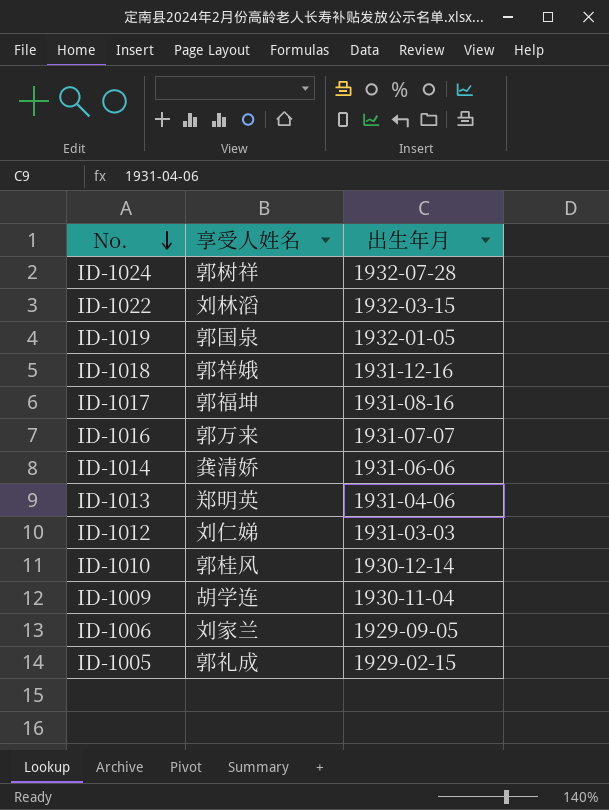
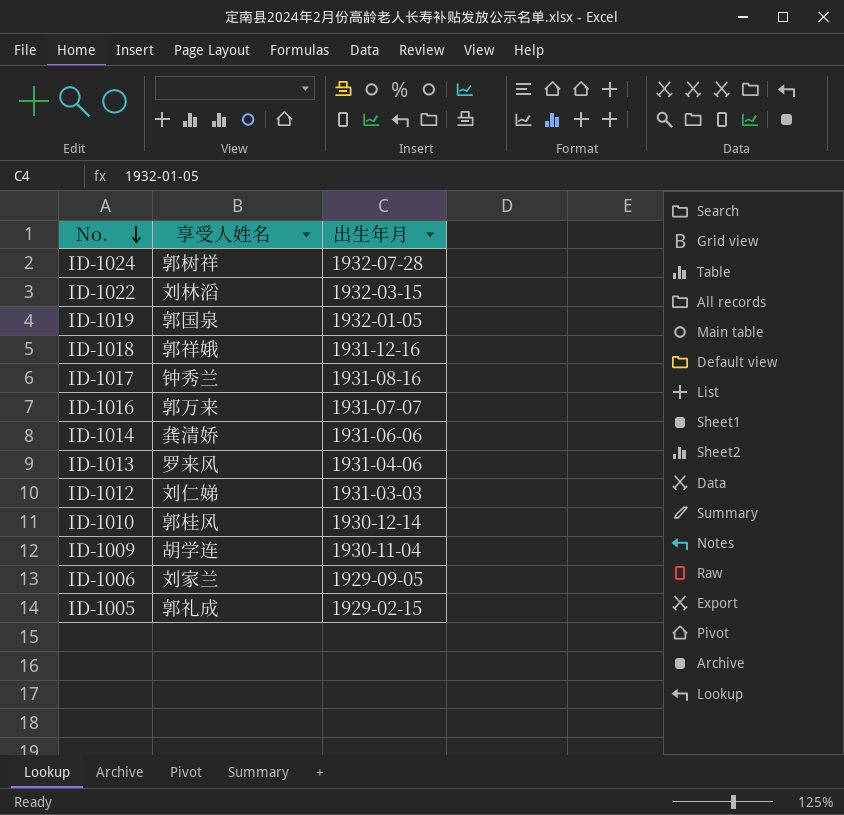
ID-1017 | 享受人姓名: 郭福坤 -> 钟秀兰
ID-1013 | 享受人姓名: 郑明英 -> 罗来风

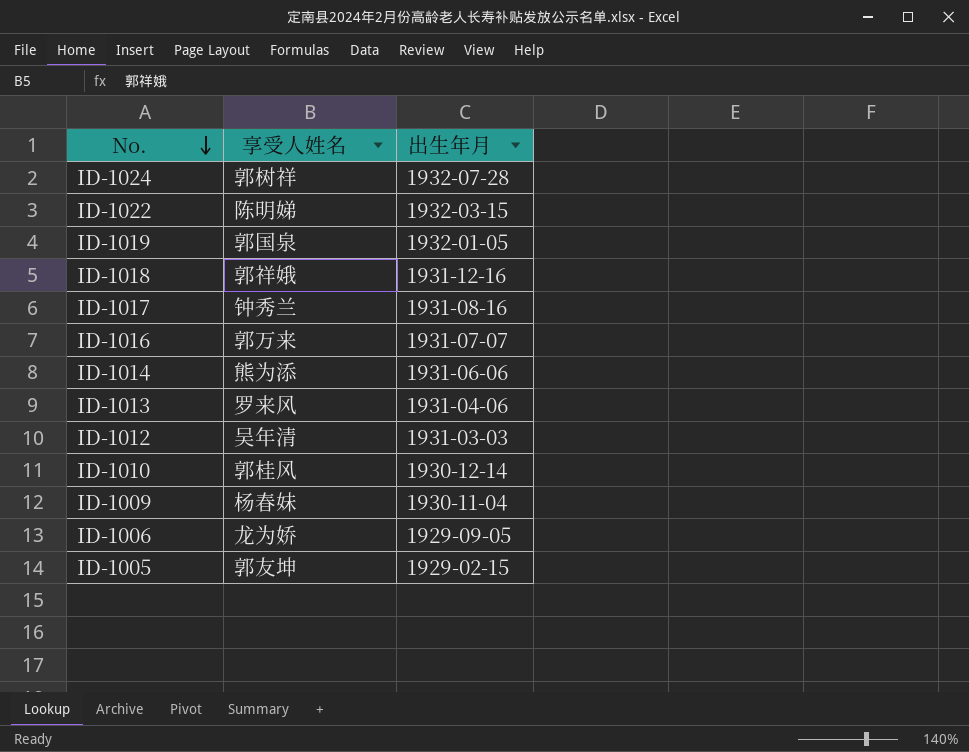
ID-1022 | 享受人姓名: 刘林滔 -> 陈明娣
ID-1014 | 享受人姓名: 龚清娇 -> 熊为添
ID-1012 | 享受人姓名: 刘仁娣 -> 吴年清
ID-1009 | 享受人姓名: 胡学连 -> 杨春妹
ID-1006 | 享受人姓名: 刘家兰 -> 龙为娇
ID-1005 | 享受人姓名: 郭礼成 -> 郭友坤

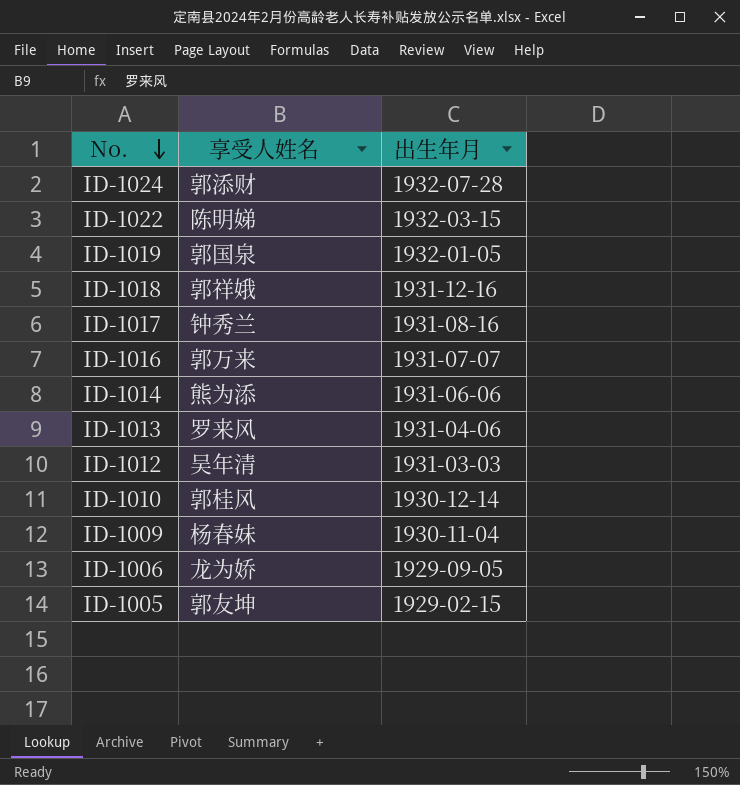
ID-1024 | 享受人姓名: 郭树祥 -> 郭添财

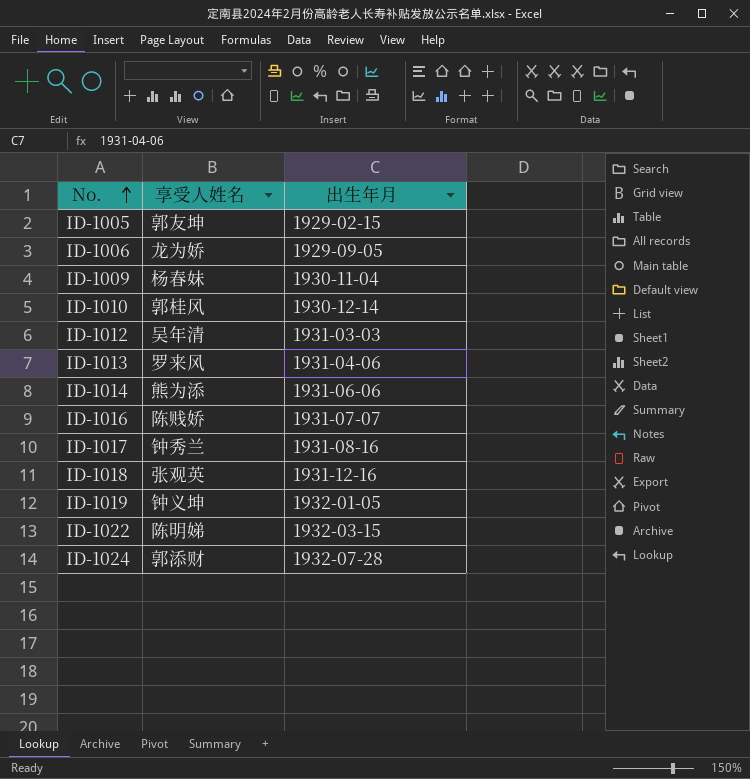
row order: No. descending -> No. ascending
ID-1016 | 享受人姓名: 郭万来 -> 陈贱娇
ID-1018 | 享受人姓名: 郭祥娥 -> 张观英
ID-1019 | 享受人姓名: 郭国泉 -> 钟义坤

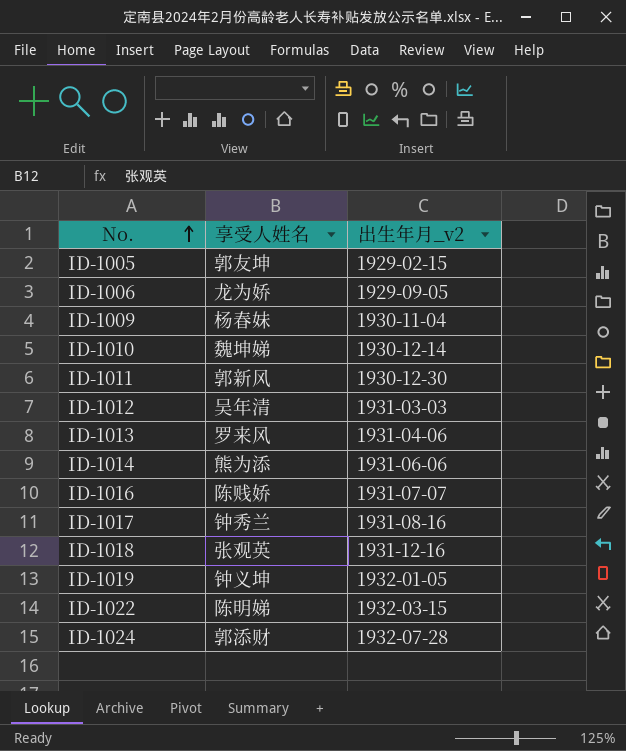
column name: 出生年月 -> 出生年月_v2
ID-1010 | 享受人姓名: 郭桂风 -> 魏坤娣
row ID-1011: none -> 郭新风 | 1930-12-30

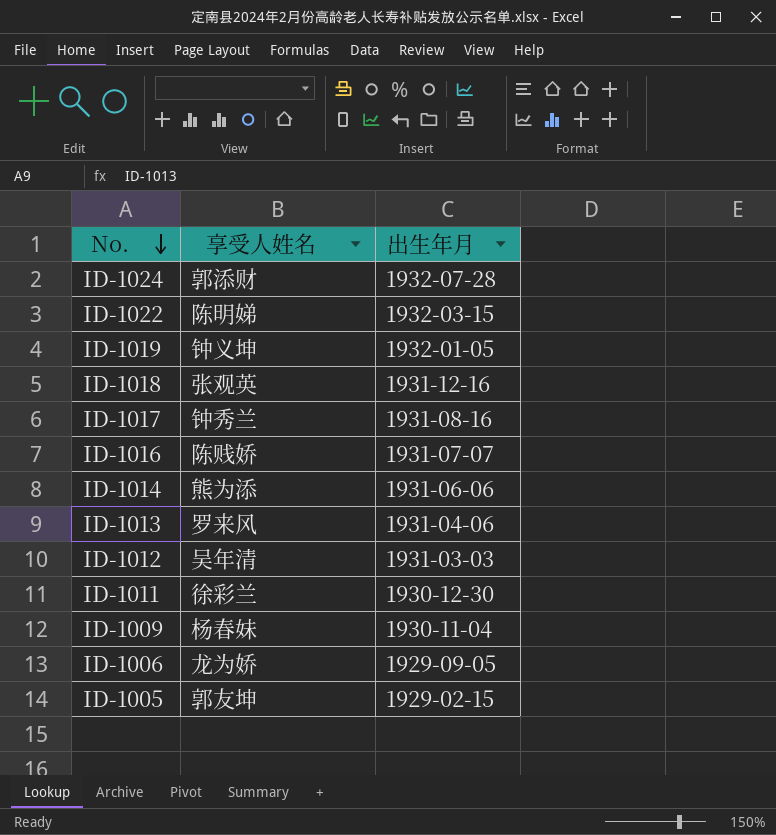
row order: No. ascending -> No. descending
column name: 出生年月_v2 -> 出生年月
row ID-1010: 魏坤娣 | 1930-12-14 -> none
ID-1011 | 享受人姓名: 郭新风 -> 徐彩兰

